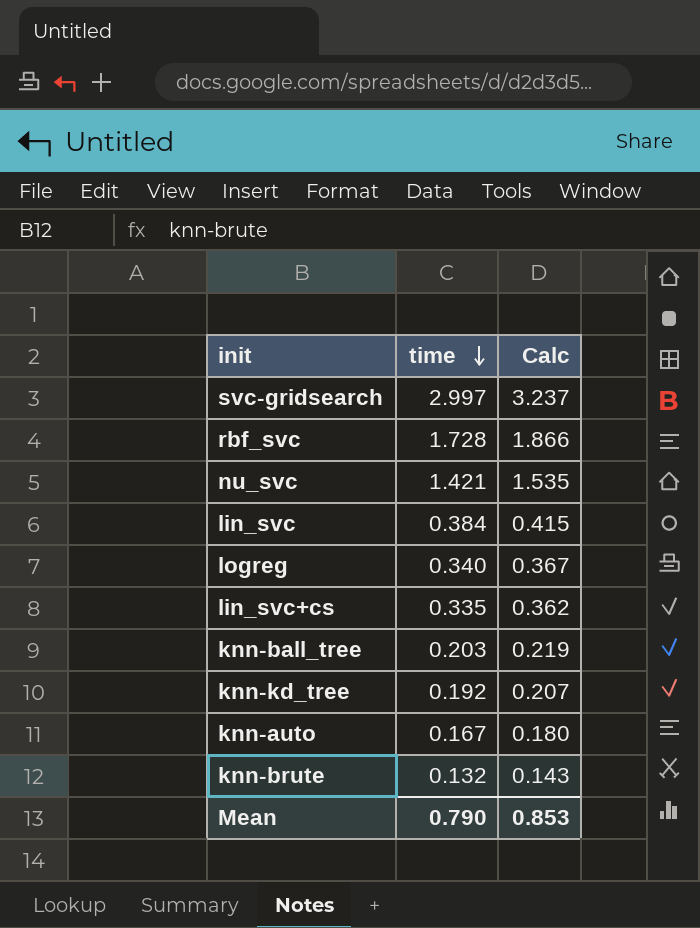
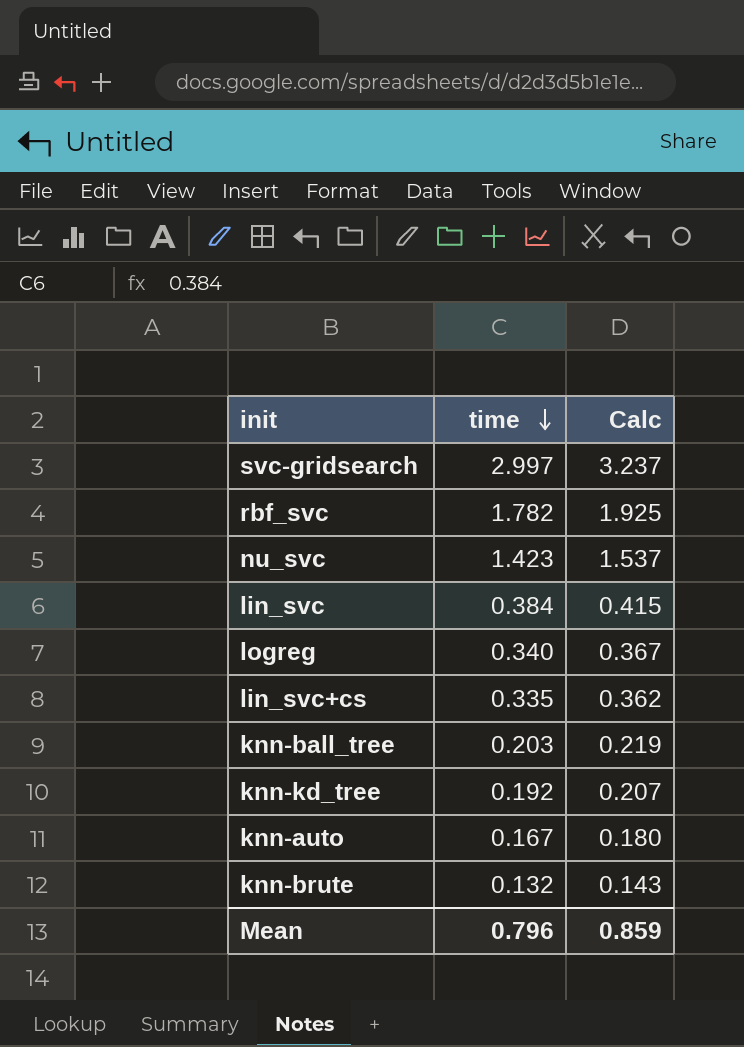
rbf_svc | time: 1.728 -> 1.782
rbf_svc | Calc: 1.866 -> 1.925
nu_svc | time: 1.421 -> 1.423
nu_svc | Calc: 1.535 -> 1.537
Mean | time: 0.790 -> 0.796
Mean | Calc: 0.853 -> 0.859

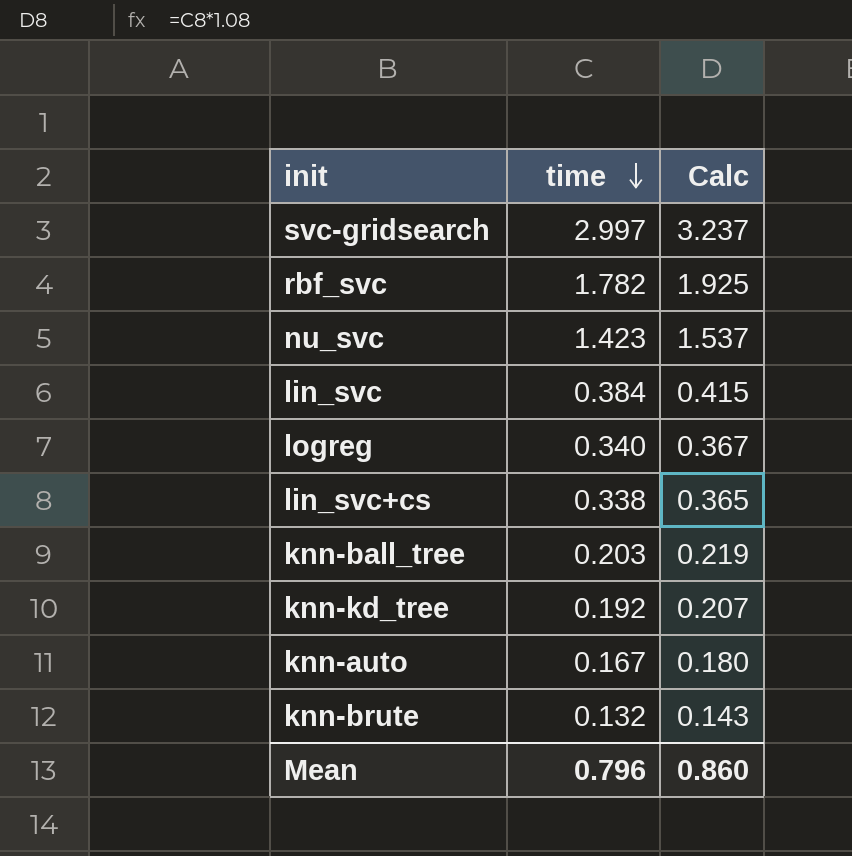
lin_svc+cs | time: 0.335 -> 0.338
lin_svc+cs | Calc: 0.362 -> 0.365
Mean | Calc: 0.859 -> 0.860

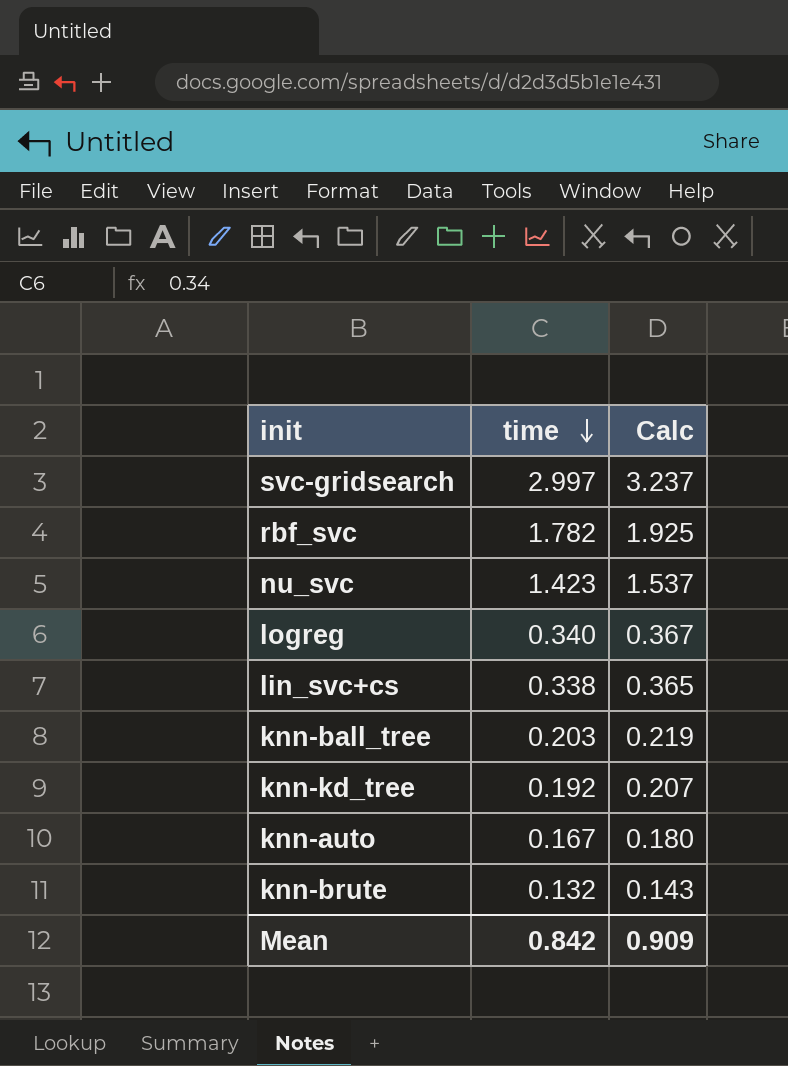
row lin_svc: 0.384 | 0.415 -> none
Mean | time: 0.796 -> 0.842
Mean | Calc: 0.860 -> 0.909

